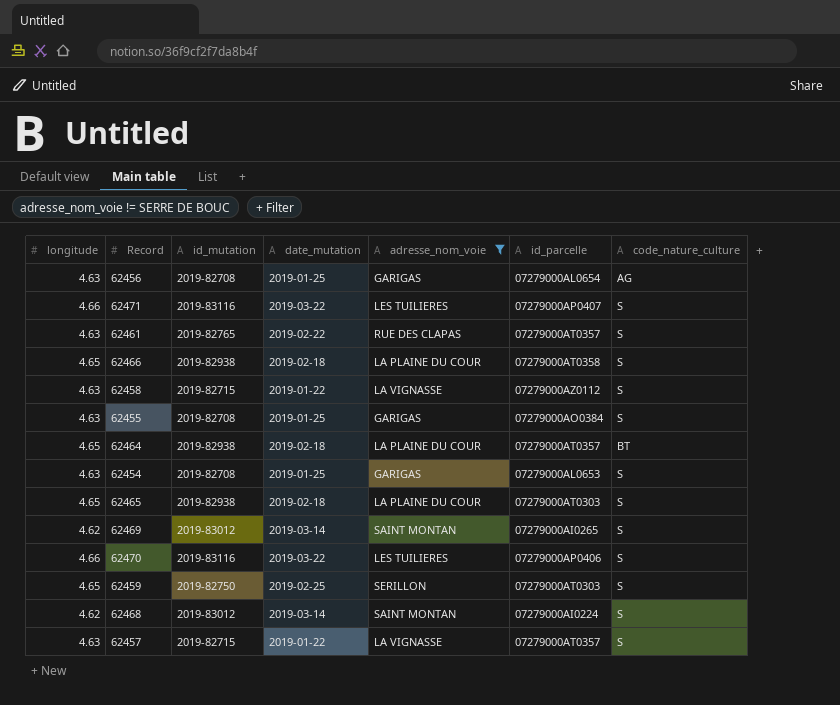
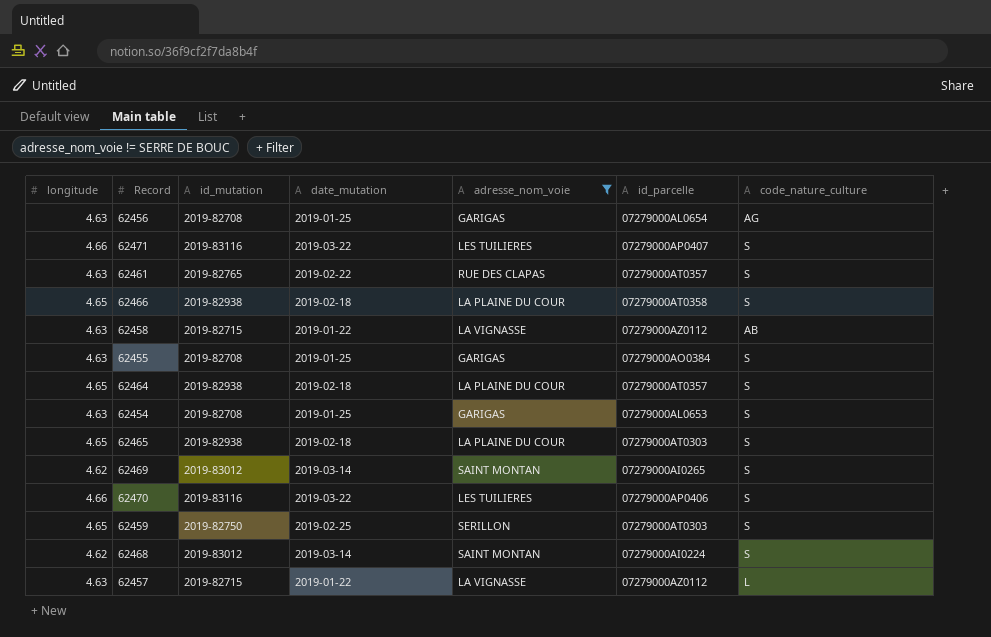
62458 | code_nature_culture: S -> AB
62464 | code_nature_culture: BT -> S
62457 | id_parcelle: 07279000AT0357 -> 07279000AZ0112
62457 | code_nature_culture: S -> L

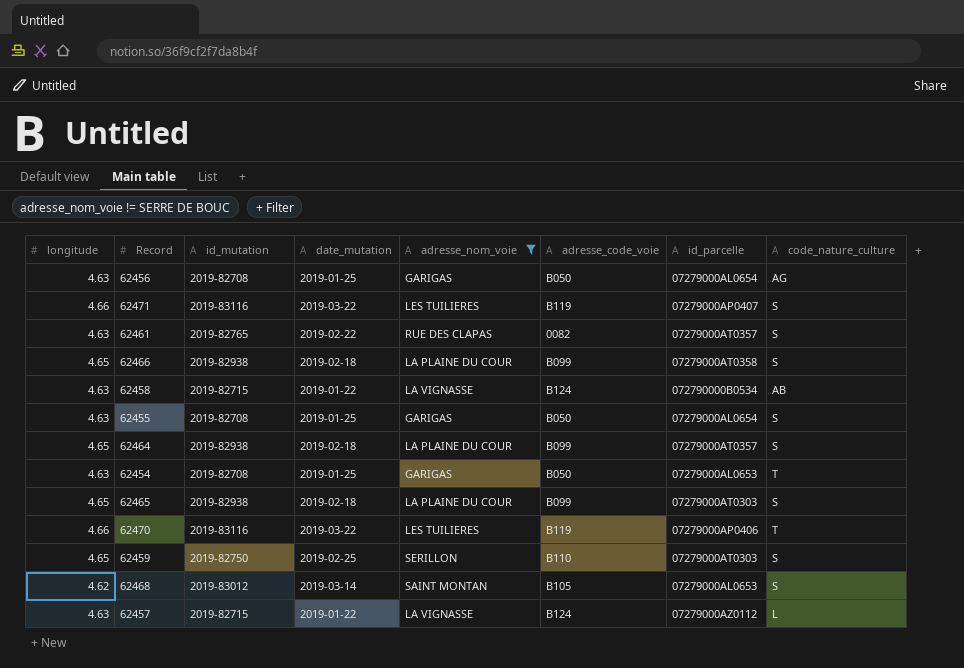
column adresse_code_voie | position: none -> 6
row 62469: 4.62 | 2019-83012 | 2019-03-14 | SAINT MONTAN | 07279000AI0265 | S -> none
62458 | id_parcelle: 07279000AZ0112 -> 072790000B0534
62455 | id_parcelle: 07279000AO0384 -> 07279000AL0654
62454 | code_nature_culture: S -> T
62470 | code_nature_culture: S -> T
62468 | id_parcelle: 07279000AI0224 -> 07279000AL0653

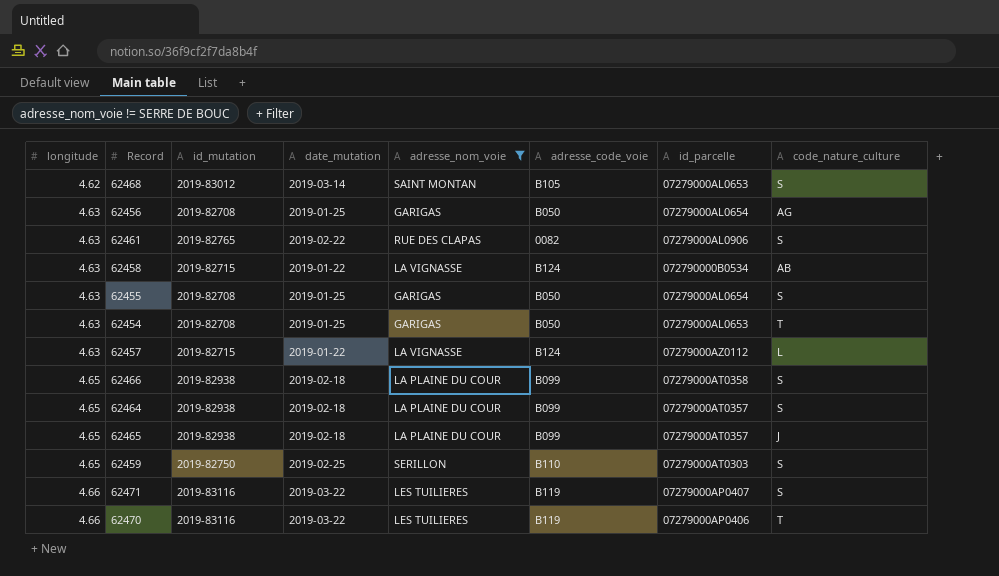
row order: none -> longitude ascending
62461 | id_parcelle: 07279000AT0357 -> 07279000AL0906
62465 | id_parcelle: 07279000AT0303 -> 07279000AT0357
62465 | code_nature_culture: S -> J

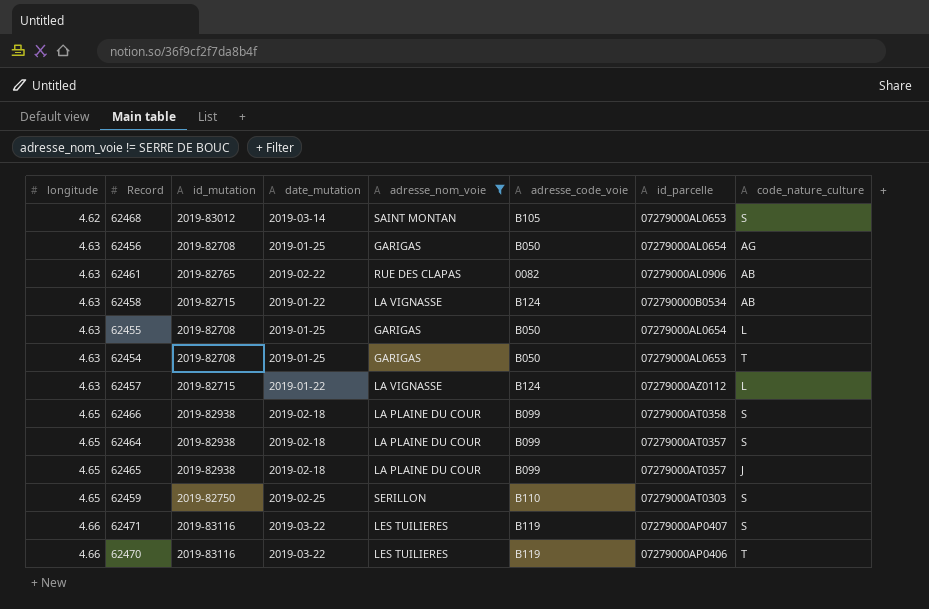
62461 | code_nature_culture: S -> AB
62455 | code_nature_culture: S -> L

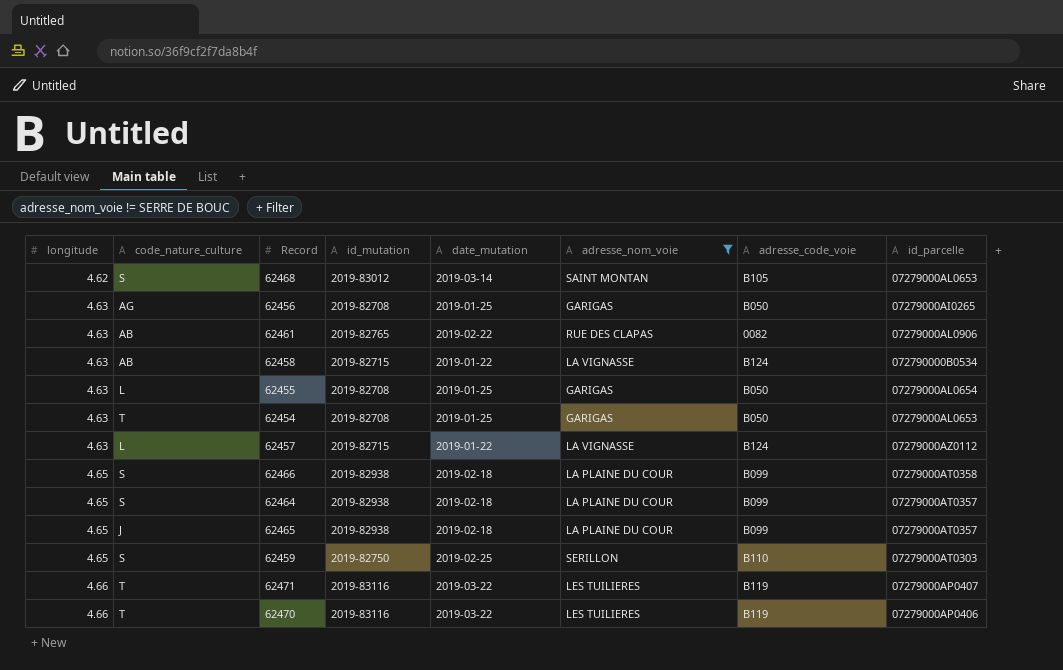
column code_nature_culture | position: 8 -> 2
62456 | id_parcelle: 07279000AL0654 -> 07279000AI0265
62471 | code_nature_culture: S -> T

